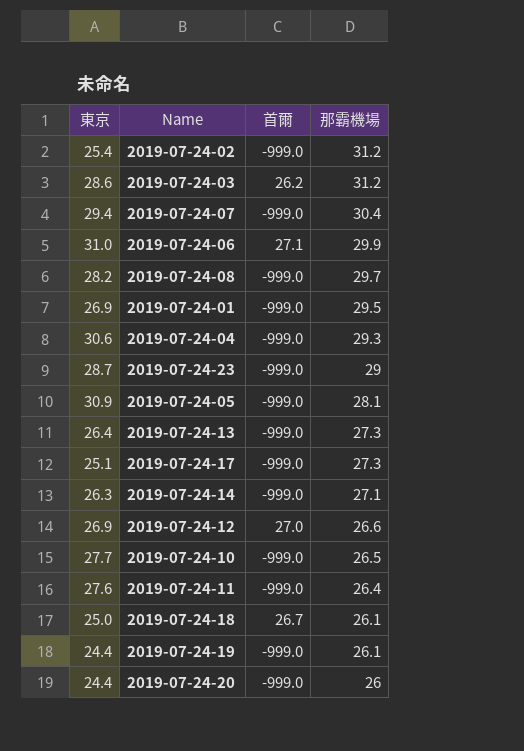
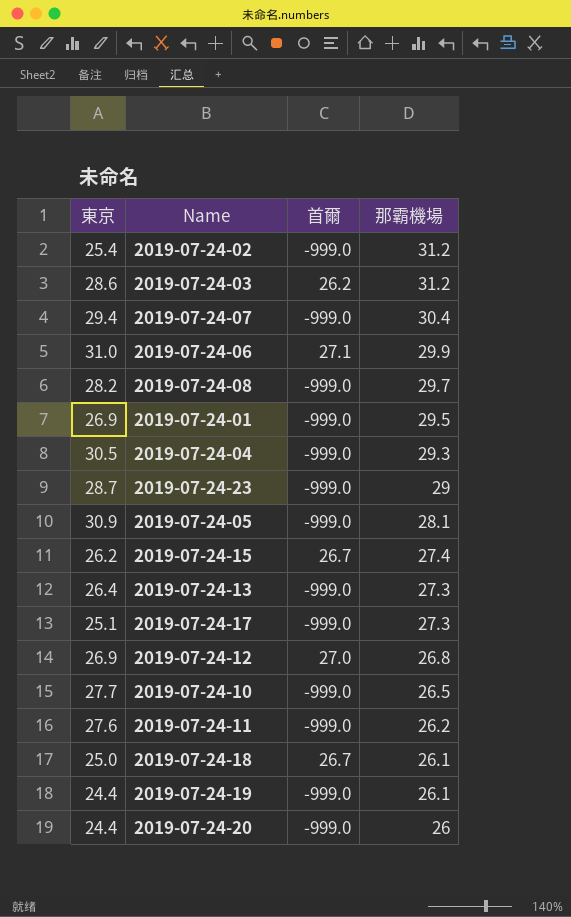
row 2019-07-24-14: 26.3 | -999.0 | 27.1 -> none
2019-07-24-04 | 東京: 30.6 -> 30.5
row 2019-07-24-15: none -> 26.2 | 26.7 | 27.4
2019-07-24-12 | 那霸機場: 26.6 -> 26.8
2019-07-24-11 | 那霸機場: 26.4 -> 26.2

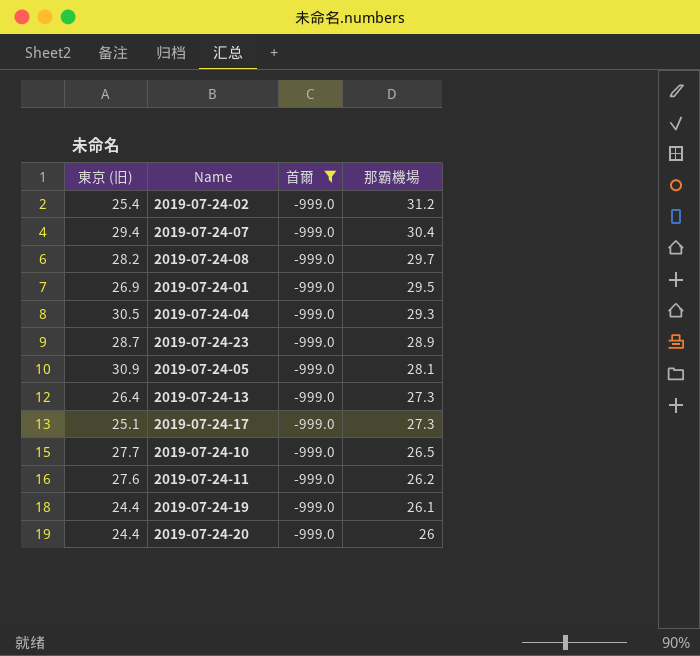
filter: none -> 首爾 = -999.0
column name: 東京 -> 東京 (旧)
2019-07-24-23 | 那霸機場: 29 -> 28.9

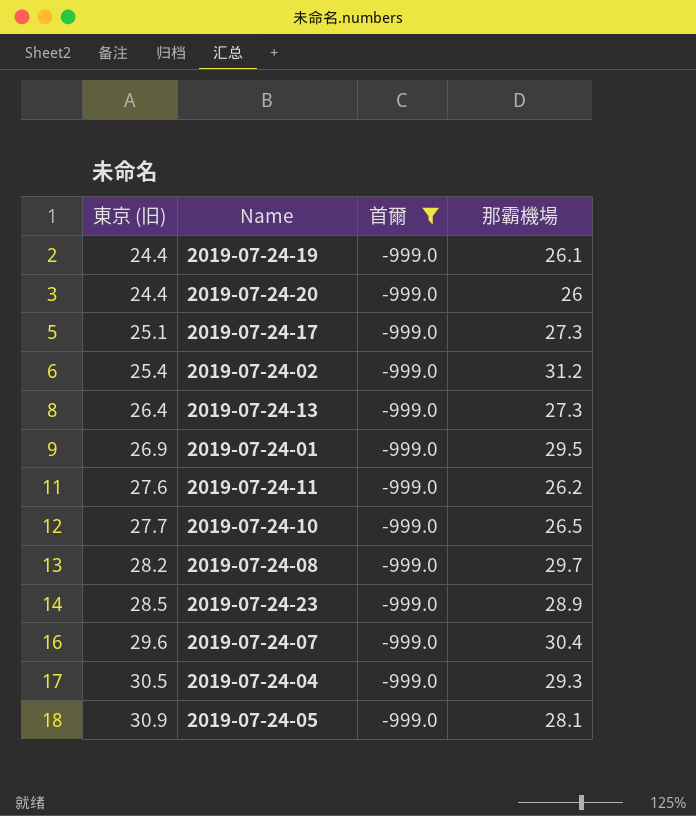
row order: 那霸機場 descending -> 東京 (旧) ascending
2019-07-24-23 | 東京 (旧): 28.7 -> 28.5
2019-07-24-07 | 東京 (旧): 29.4 -> 29.6

